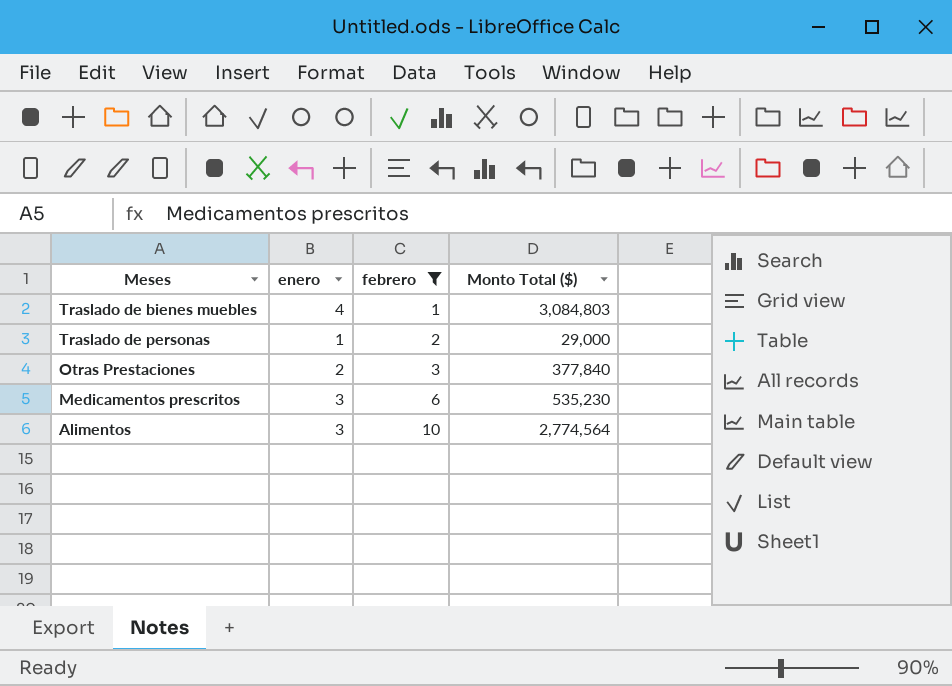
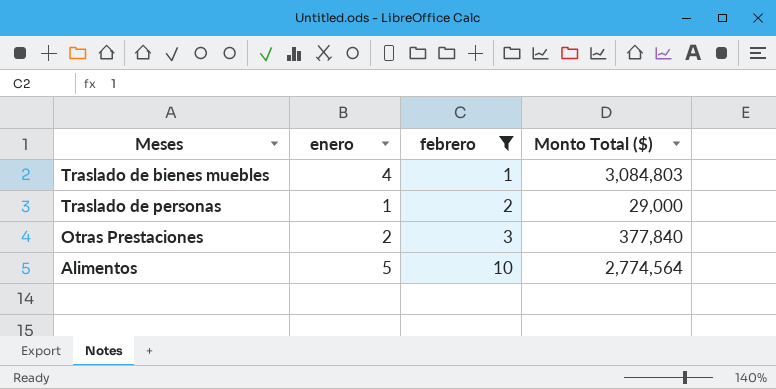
row Medicamentos prescritos: 3 | 6 | 535,230 -> none
Alimentos | enero: 3 -> 5

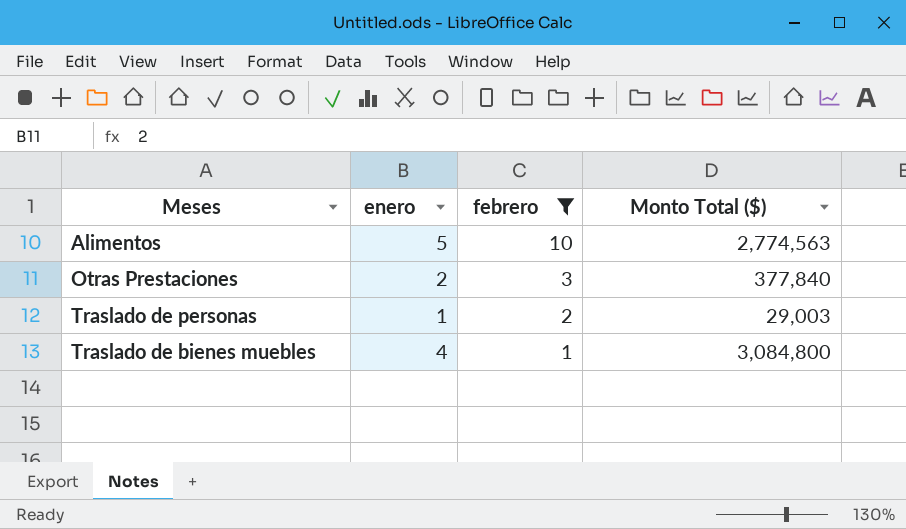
row order: febrero ascending -> febrero descending
Alimentos | Monto Total ($): 2,774,564 -> 2,774,563
Traslado de personas | Monto Total ($): 29,000 -> 29,003
Traslado de bienes muebles | Monto Total ($): 3,084,803 -> 3,084,800

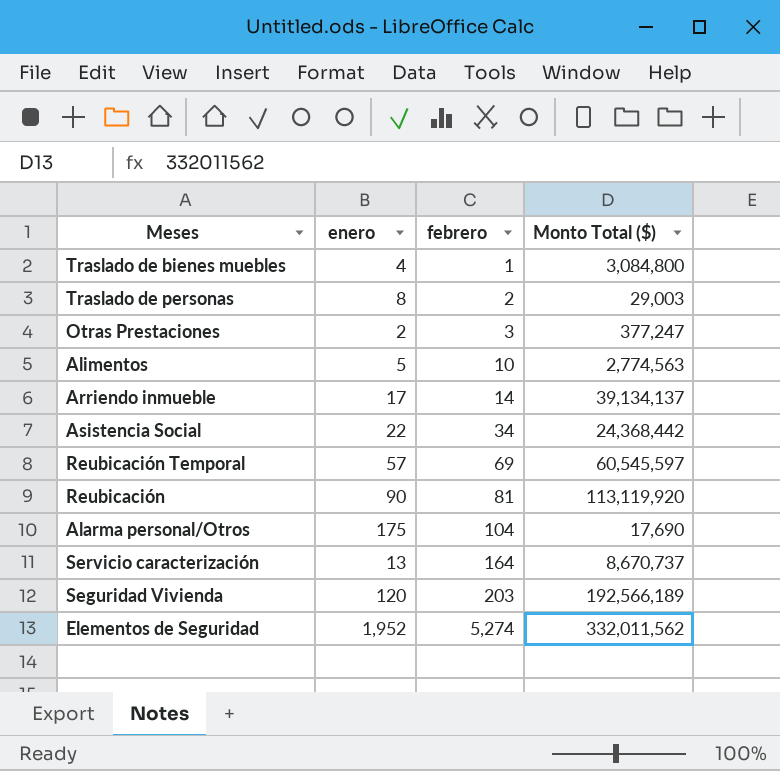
filter: febrero <= 10 -> none
row order: febrero descending -> febrero ascending
Traslado de personas | enero: 1 -> 8
Otras Prestaciones | Monto Total ($): 377,840 -> 377,247

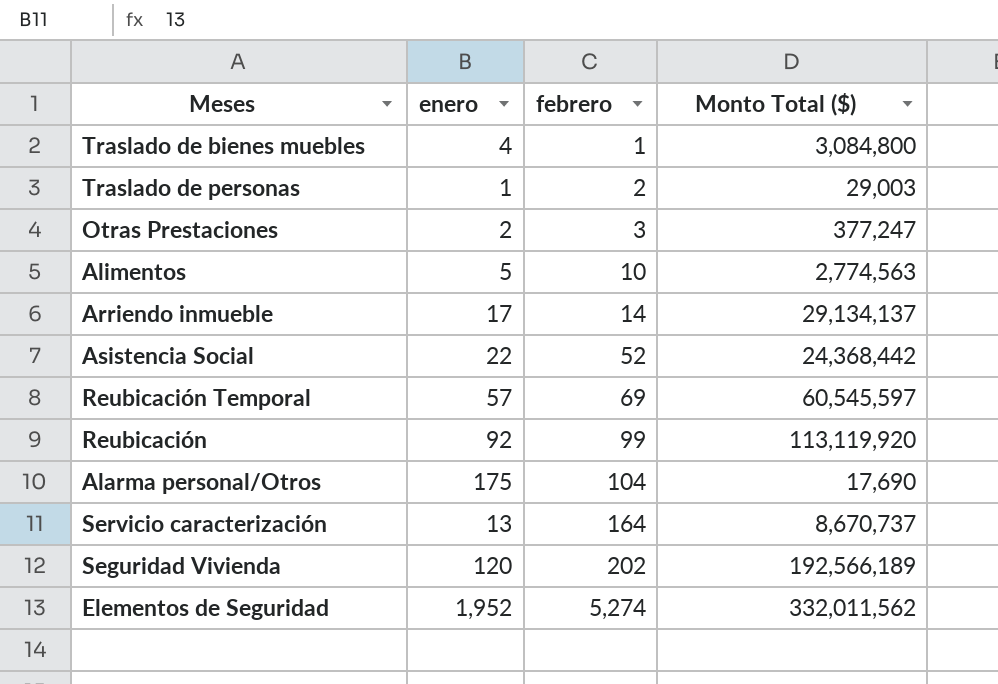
Traslado de personas | enero: 8 -> 1
Arriendo inmueble | Monto Total ($): 39,134,137 -> 29,134,137
Asistencia Social | febrero: 34 -> 52
Reubicación | enero: 90 -> 92
Reubicación | febrero: 81 -> 99
Seguridad Vivienda | febrero: 203 -> 202

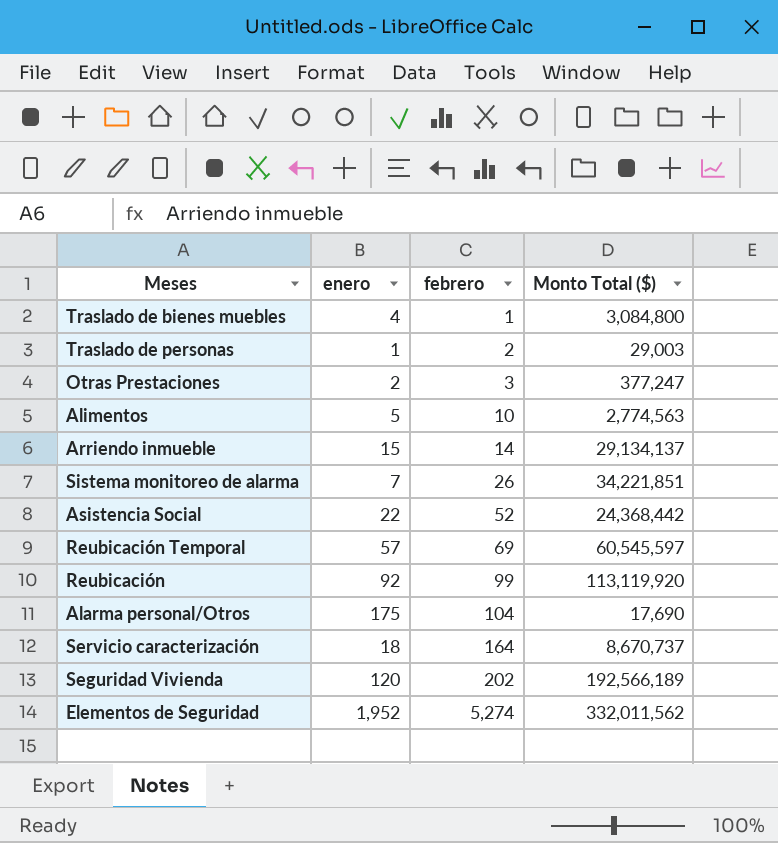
Arriendo inmueble | enero: 17 -> 15
row Sistema monitoreo de alarma: none -> 7 | 26 | 34,221,851
Servicio caracterización | enero: 13 -> 18

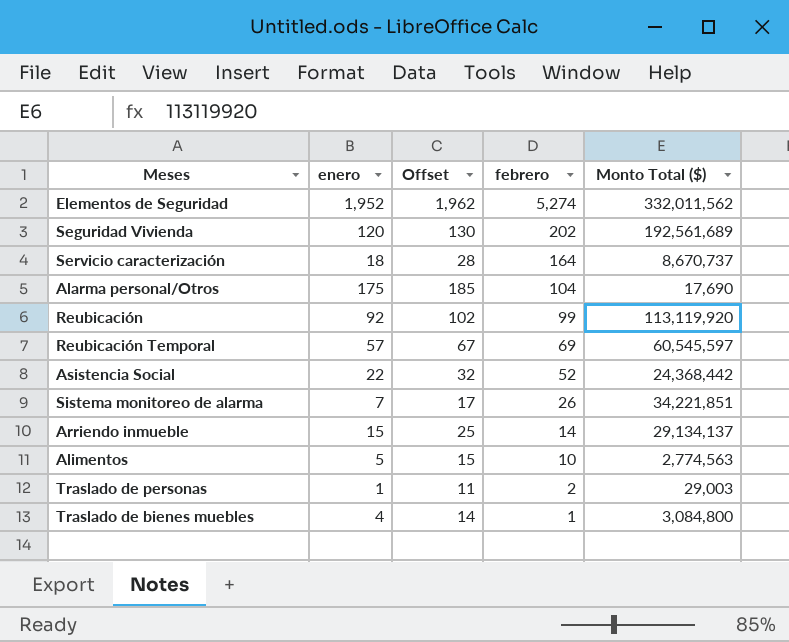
row order: febrero ascending -> febrero descending
column Offset | formula: none -> [enero] + 10
row Otras Prestaciones: 2 | 3 | 377,247 -> none
Seguridad Vivienda | Monto Total ($): 192,566,189 -> 192,561,689

